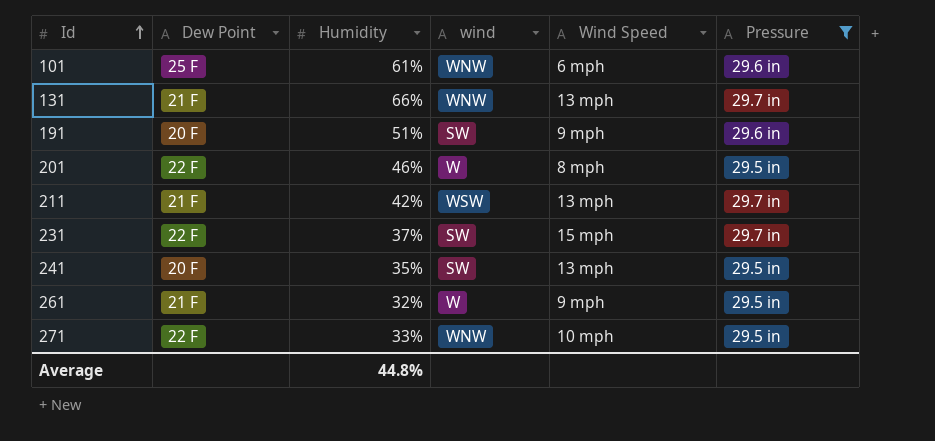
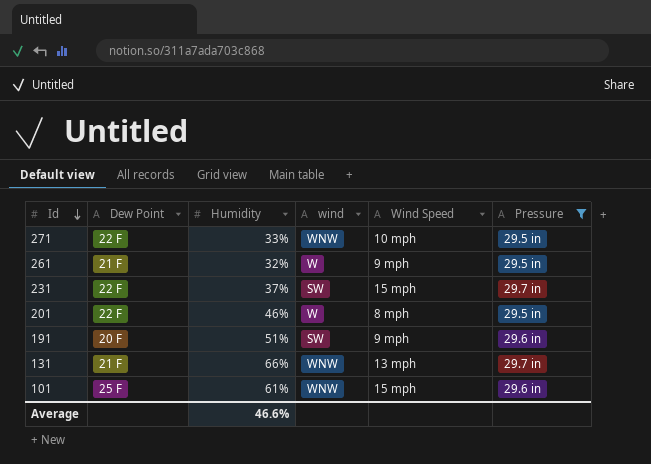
row order: Id ascending -> Id descending
row 211: 21 F | 42% | WSW | 13 mph | 29.7 in -> none
row 241: 20 F | 35% | SW | 13 mph | 29.5 in -> none
101 | Wind Speed: 6 mph -> 15 mph
Average | Humidity: 44.8% -> 46.6%

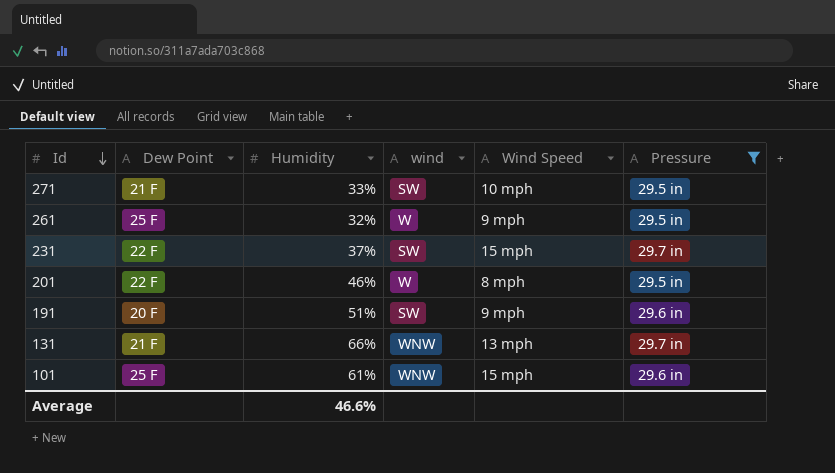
271 | Dew Point: 22 F -> 21 F
271 | wind: WNW -> SW
261 | Dew Point: 21 F -> 25 F

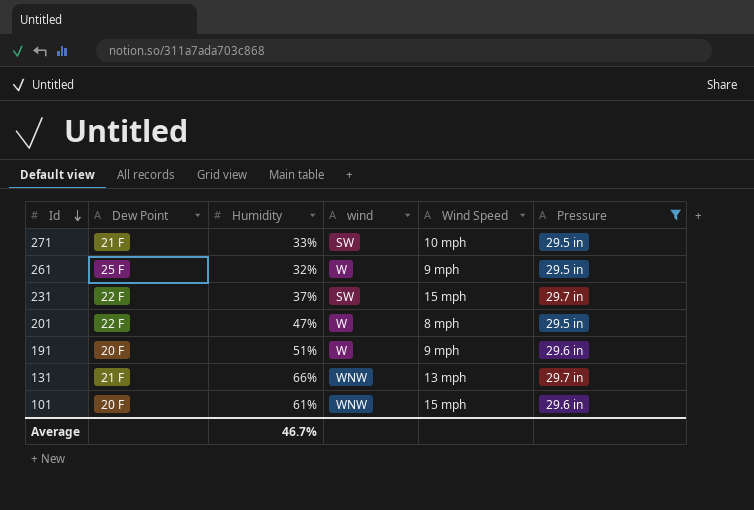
201 | Humidity: 46% -> 47%
191 | wind: SW -> W
101 | Dew Point: 25 F -> 20 F
Average | Humidity: 46.6% -> 46.7%

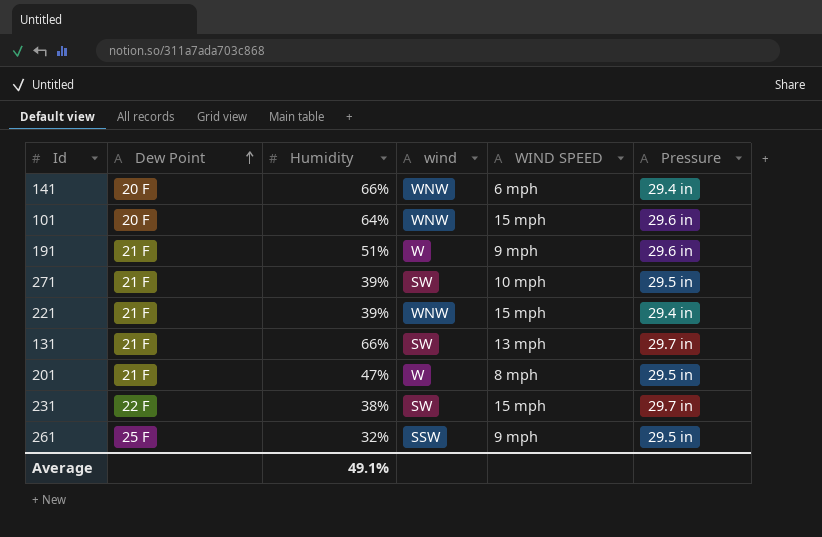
filter: Pressure != 29.4 in -> none
row order: Id descending -> Dew Point ascending
column name: Wind Speed -> WIND SPEED
101 | Humidity: 61% -> 64%
191 | Dew Point: 20 F -> 21 F
271 | Humidity: 33% -> 39%
131 | wind: WNW -> SW
201 | Dew Point: 22 F -> 21 F
231 | Humidity: 37% -> 38%
261 | wind: W -> SSW
Average | Humidity: 46.7% -> 49.1%

